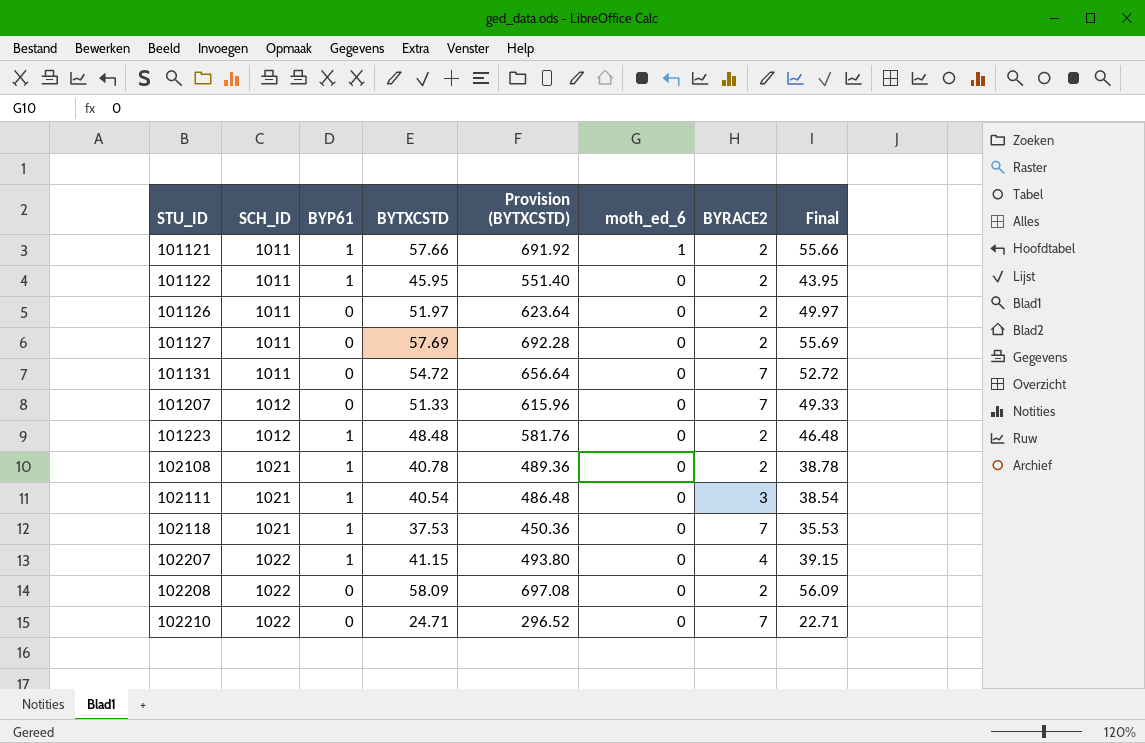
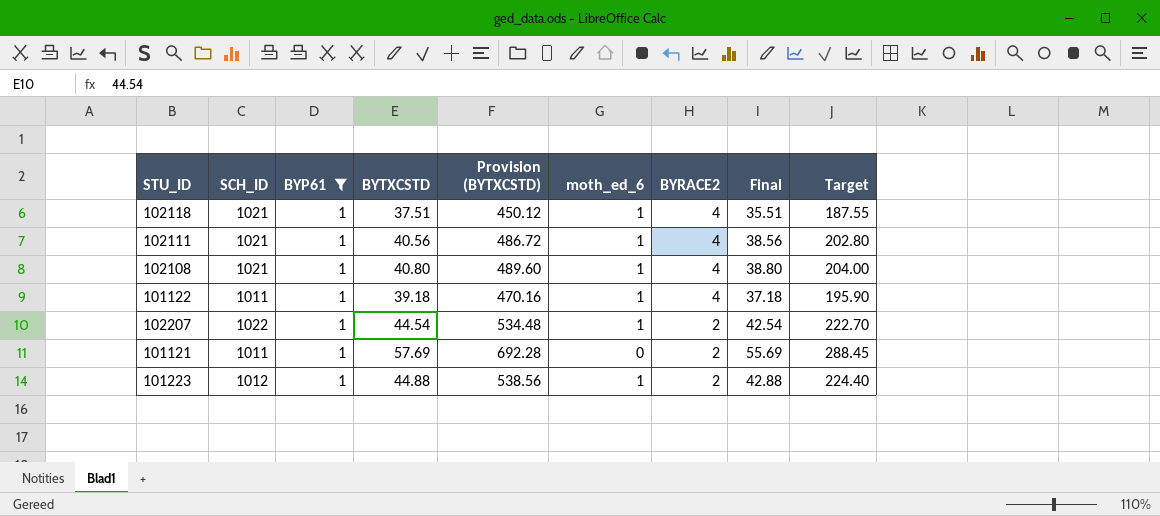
filter: none -> BYP61 = 1
row order: STU_ID ascending -> BYRACE2 descending
column Target | formula: none -> [BYTXCSTD] * 5
102118 | BYTXCSTD: 37.53 -> 37.51
102118 | Provision (BYTXCSTD): 450.36 -> 450.12
102118 | moth_ed_6: 0 -> 1
102118 | BYRACE2: 7 -> 4
102118 | Final: 35.53 -> 35.51
102111 | BYTXCSTD: 40.54 -> 40.56
102111 | Provision (BYTXCSTD): 486.48 -> 486.72
102111 | moth_ed_6: 0 -> 1
102111 | BYRACE2: 3 -> 4
102111 | Final: 38.54 -> 38.56
102108 | BYTXCSTD: 40.78 -> 40.80
102108 | Provision (BYTXCSTD): 489.36 -> 489.60
102108 | moth_ed_6: 0 -> 1
102108 | BYRACE2: 2 -> 4
102108 | Final: 38.78 -> 38.80
101122 | BYTXCSTD: 45.95 -> 39.18
101122 | Provision (BYTXCSTD): 551.40 -> 470.16
101122 | moth_ed_6: 0 -> 1
101122 | BYRACE2: 2 -> 4
101122 | Final: 43.95 -> 37.18
102207 | BYTXCSTD: 41.15 -> 44.54
102207 | Provision (BYTXCSTD): 493.80 -> 534.48
102207 | moth_ed_6: 0 -> 1
102207 | BYRACE2: 4 -> 2
102207 | Final: 39.15 -> 42.54
101121 | BYTXCSTD: 57.66 -> 57.69
101121 | Provision (BYTXCSTD): 691.92 -> 692.28
101121 | moth_ed_6: 1 -> 0
101121 | Final: 55.66 -> 55.69
101223 | BYTXCSTD: 48.48 -> 44.88
101223 | Provision (BYTXCSTD): 581.76 -> 538.56
101223 | moth_ed_6: 0 -> 1
101223 | Final: 46.48 -> 42.88

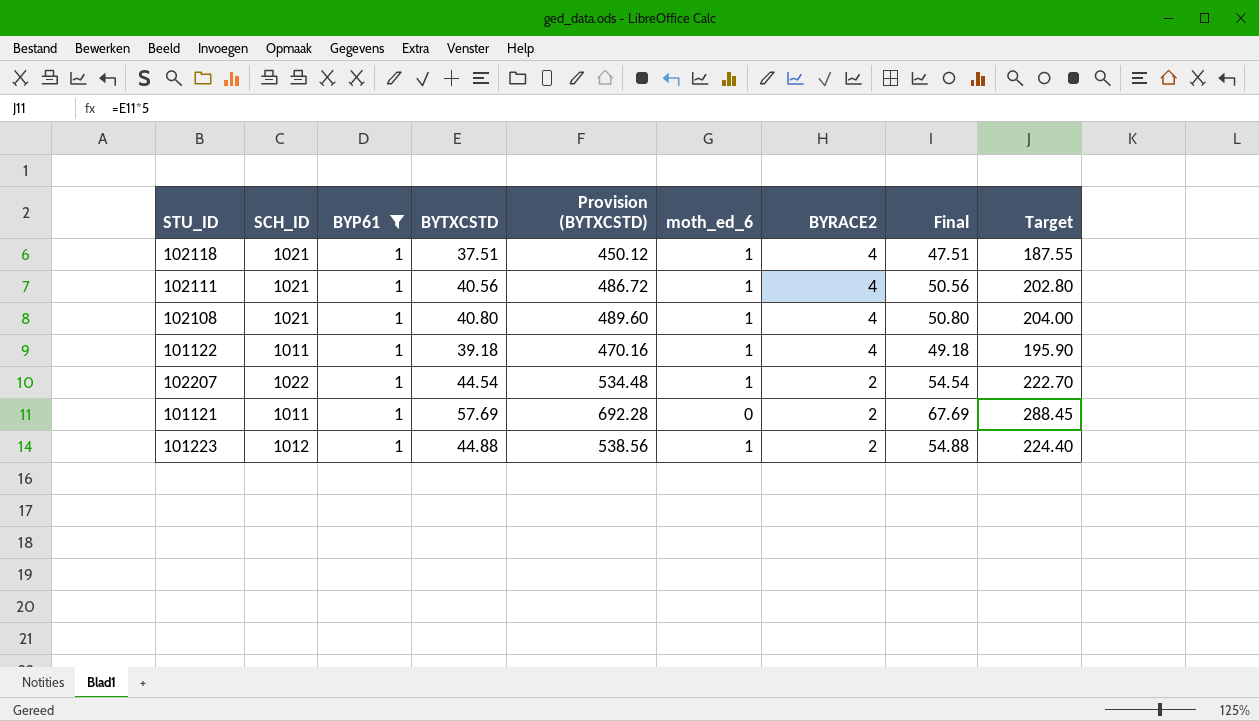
column Final | formula: [BYTXCSTD] - 2 -> [BYTXCSTD] + 10

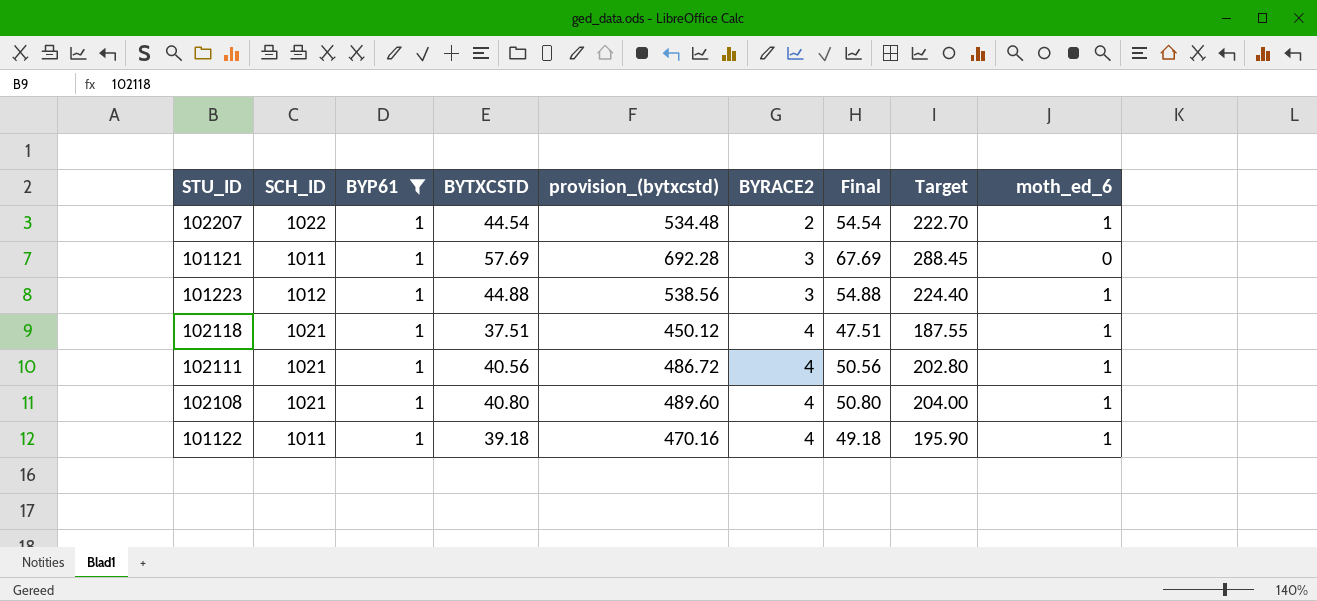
row order: BYRACE2 descending -> BYRACE2 ascending
column name: Provision (BYTXCSTD) -> provision_(bytxcstd)
column moth_ed_6 | position: 6 -> 9
101121 | BYRACE2: 2 -> 3
101223 | BYRACE2: 2 -> 3

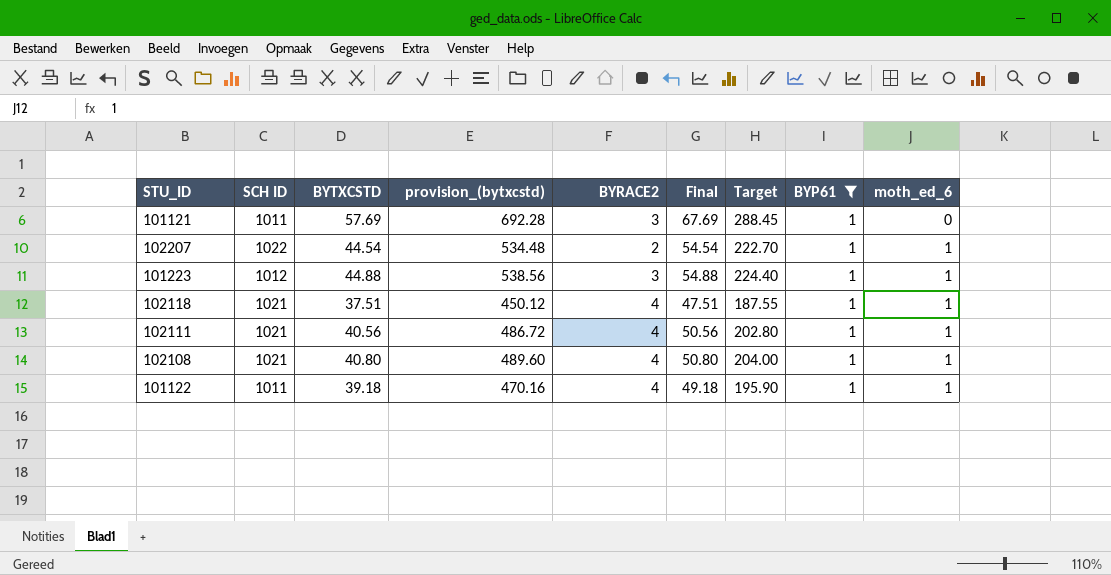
row order: BYRACE2 ascending -> moth_ed_6 ascending
column name: SCH_ID -> SCH ID
column BYP61 | position: 3 -> 8

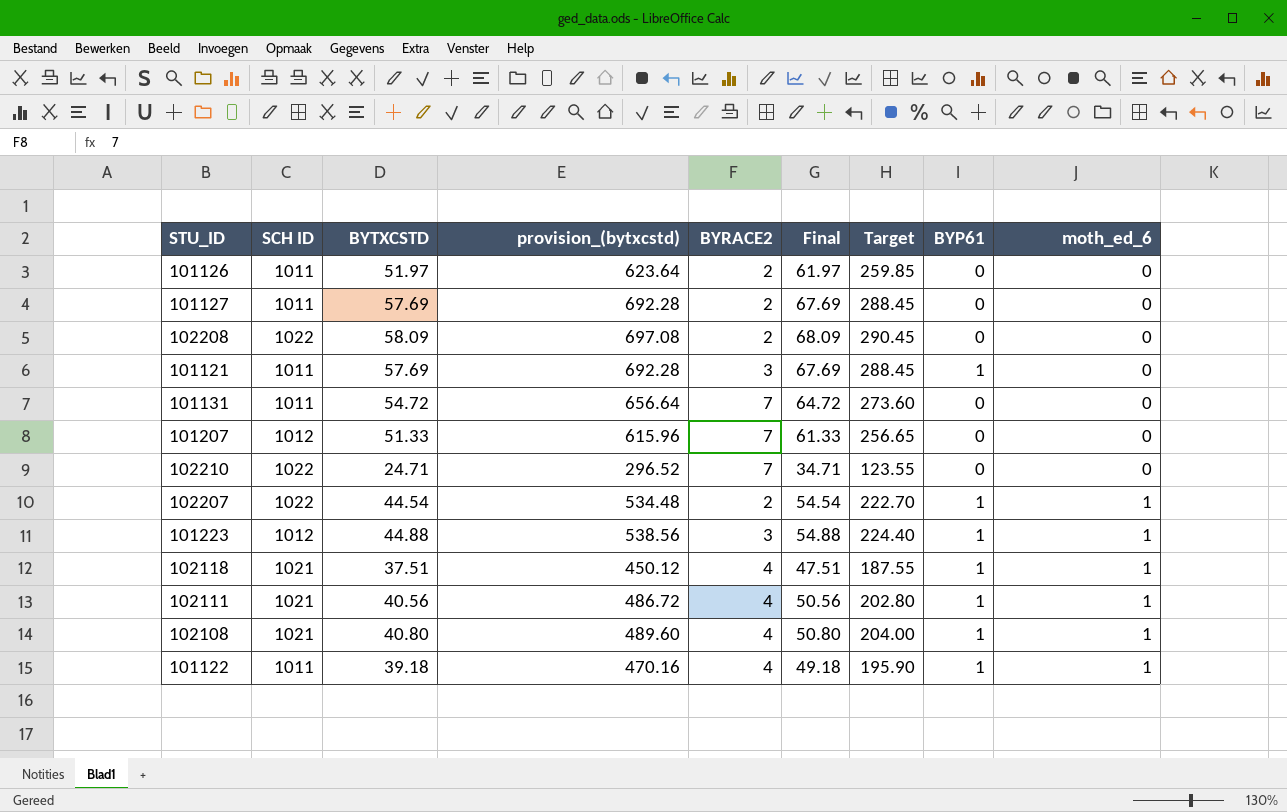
filter: BYP61 = 1 -> none

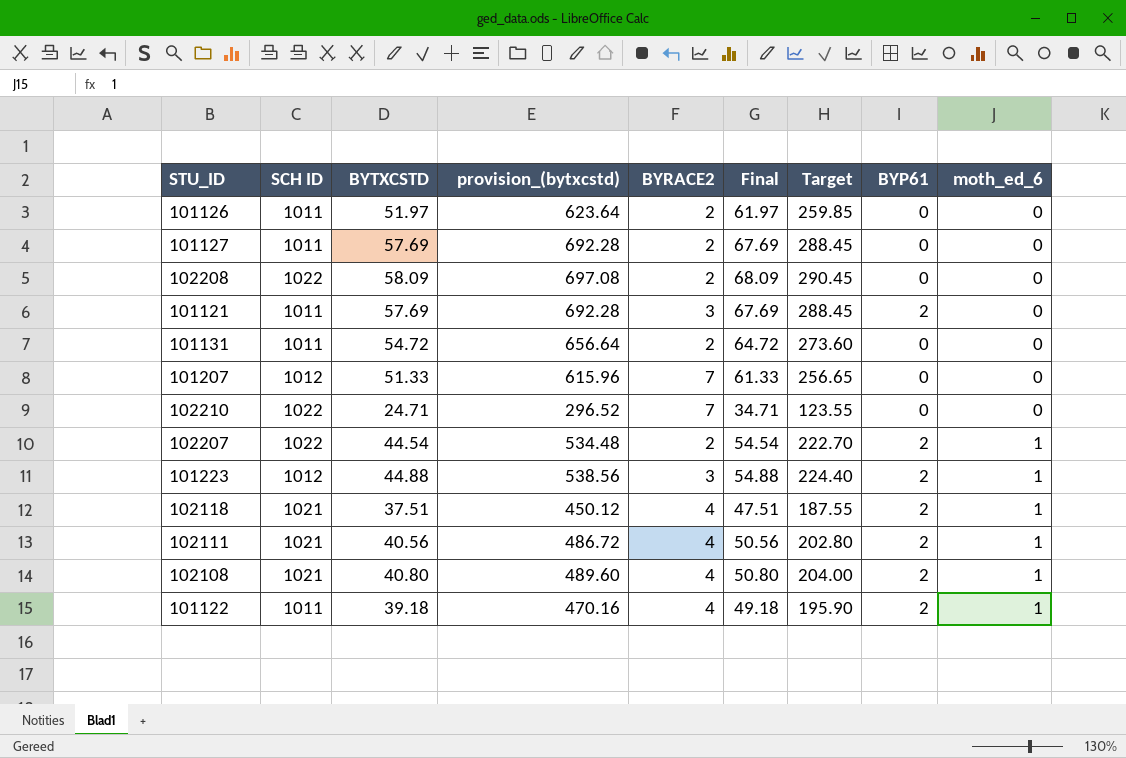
101121 | BYP61: 1 -> 2
101131 | BYRACE2: 7 -> 2
102207 | BYP61: 1 -> 2
101223 | BYP61: 1 -> 2
102118 | BYP61: 1 -> 2
102111 | BYP61: 1 -> 2
102108 | BYP61: 1 -> 2
101122 | BYP61: 1 -> 2

